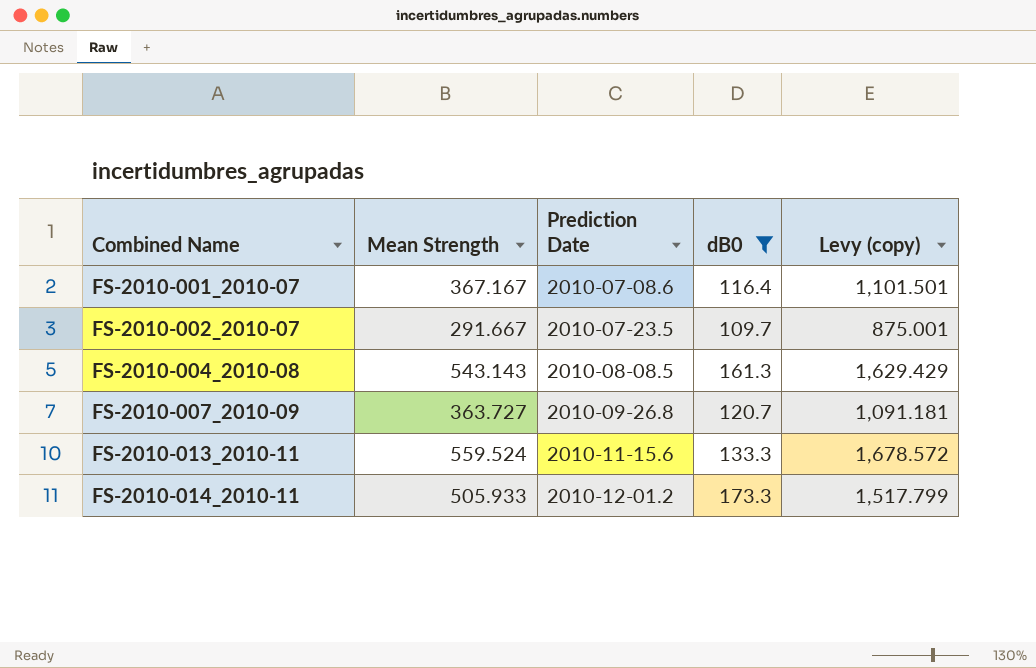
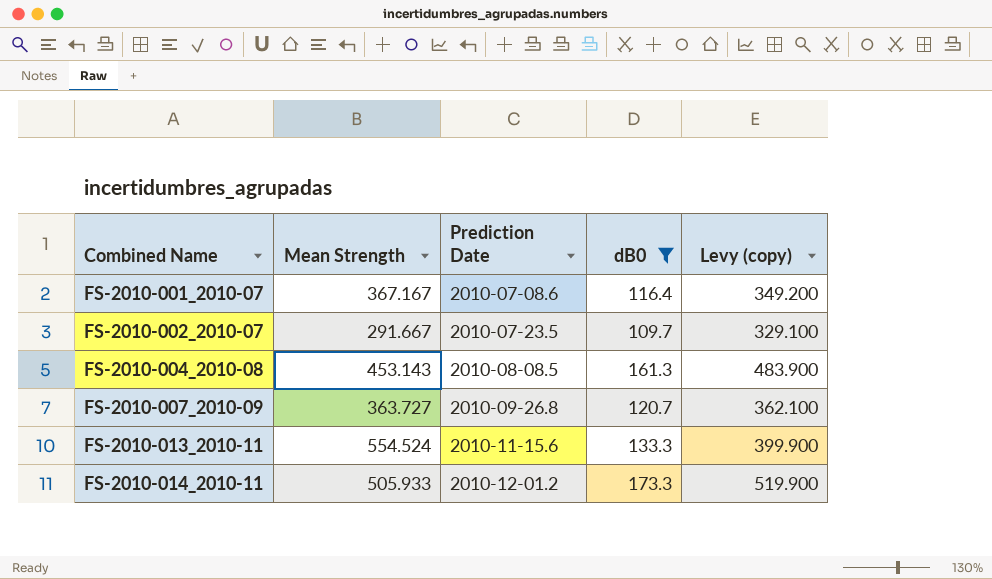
column Levy (copy) | formula: [Mean Strength] * 3 -> [dB0] * 3
FS-2010-004_2010-08 | Mean Strength: 543.143 -> 453.143
FS-2010-013_2010-11 | Mean Strength: 559.524 -> 554.524

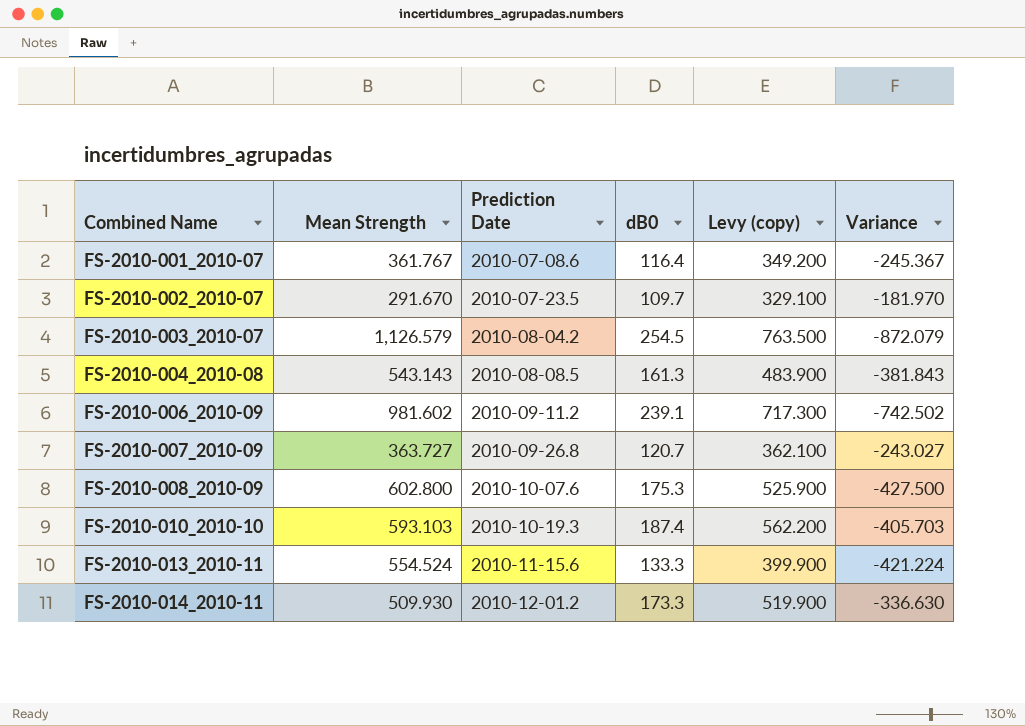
filter: dB0 <= 173.3 -> none
column Variance | formula: none -> [dB0] - [Mean Strength]
FS-2010-001_2010-07 | Mean Strength: 367.167 -> 361.767
FS-2010-002_2010-07 | Mean Strength: 291.667 -> 291.670
FS-2010-004_2010-08 | Mean Strength: 453.143 -> 543.143
FS-2010-014_2010-11 | Mean Strength: 505.933 -> 509.930

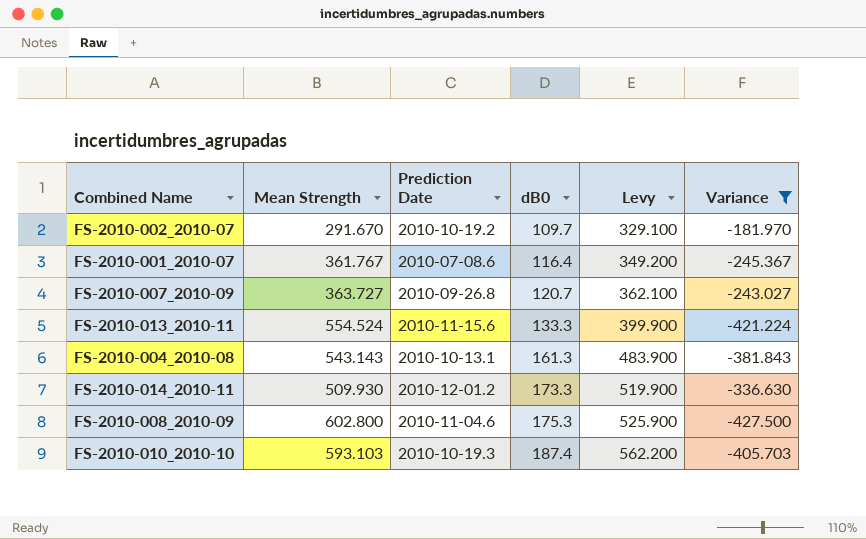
filter: none -> Variance >= -427.500
row order: Combined Name ascending -> dB0 ascending
column name: Levy (copy) -> Levy
FS-2010-002_2010-07 | Prediction Date: 2010-07-23.5 -> 2010-10-19.2
FS-2010-004_2010-08 | Prediction Date: 2010-08-08.5 -> 2010-10-13.1
FS-2010-008_2010-09 | Prediction Date: 2010-10-07.6 -> 2010-11-04.6

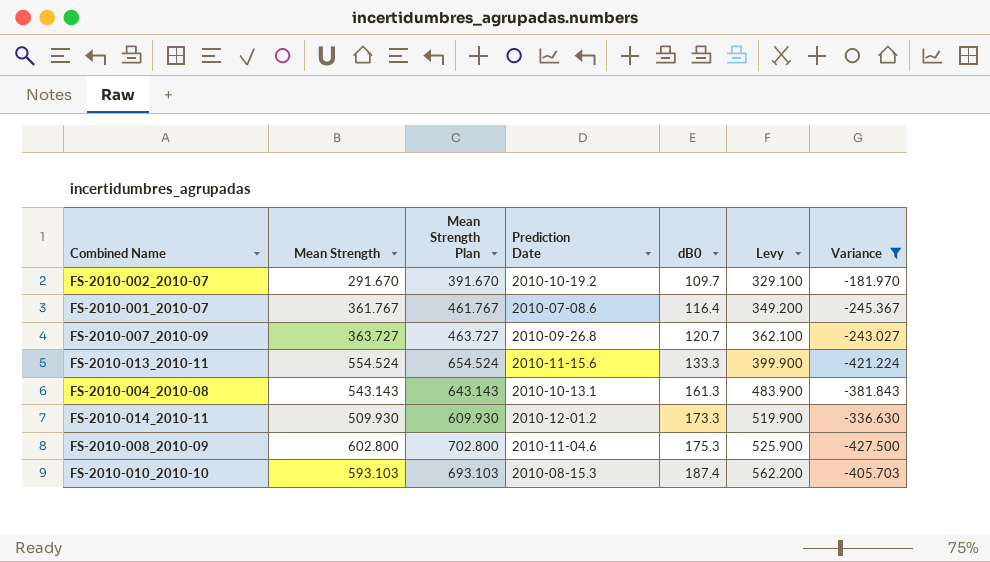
column Mean Strength Plan | formula: none -> [Mean Strength] + 100
FS-2010-010_2010-10 | Prediction Date: 2010-10-19.3 -> 2010-08-15.3

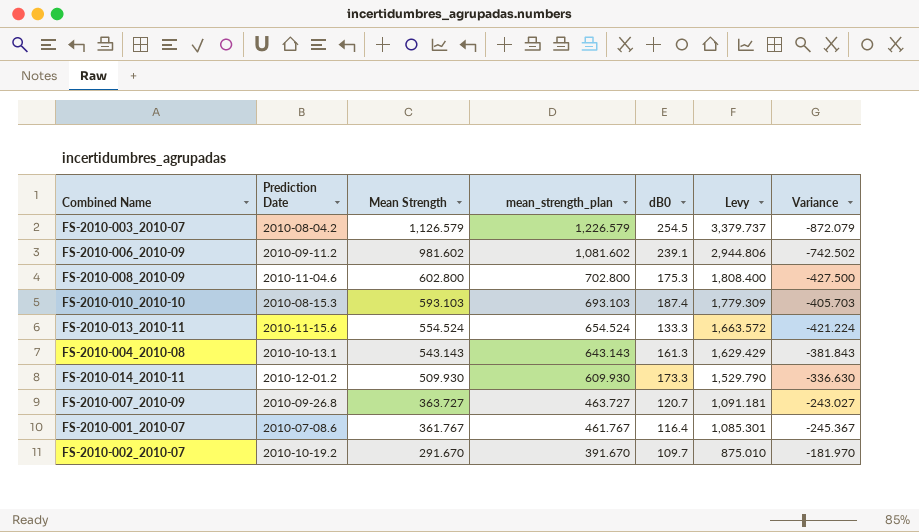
filter: Variance >= -427.500 -> none
row order: dB0 ascending -> Mean Strength descending
column Prediction Date | position: 4 -> 2
column name: Mean Strength Plan -> mean_strength_plan
column Levy | formula: [dB0] * 3 -> [Mean Strength] * 3

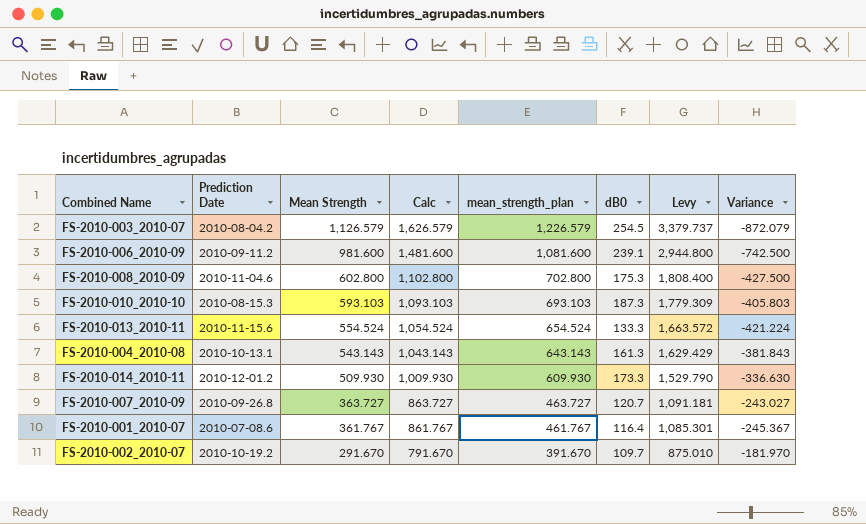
column Calc | formula: none -> [Mean Strength] + 500
FS-2010-006_2010-09 | Mean Strength: 981.602 -> 981.600
FS-2010-006_2010-09 | mean_strength_plan: 1,081.602 -> 1,081.600
FS-2010-006_2010-09 | Levy: 2,944.806 -> 2,944.800
FS-2010-006_2010-09 | Variance: -742.502 -> -742.500
FS-2010-010_2010-10 | dB0: 187.4 -> 187.3
FS-2010-010_2010-10 | Variance: -405.703 -> -405.803

